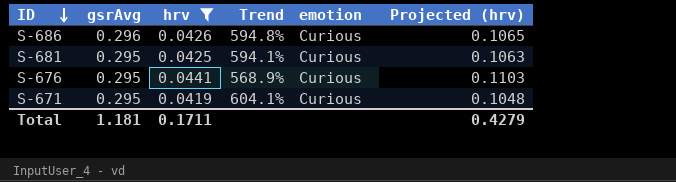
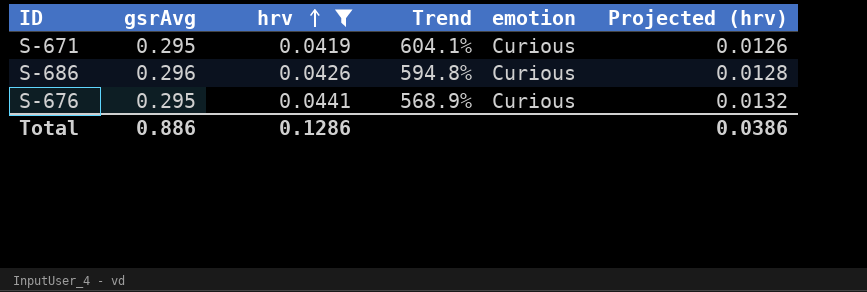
row order: ID descending -> hrv ascending
column Projected (hrv) | formula: [hrv] * 2.5 -> [hrv] * 0.3
row S-681: 0.295 | 0.0425 | 594.1% | Curious | 0.1063 -> none
Total | gsrAvg: 1.181 -> 0.886
Total | hrv: 0.1711 -> 0.1286
Total | Projected (hrv): 0.4279 -> 0.0386

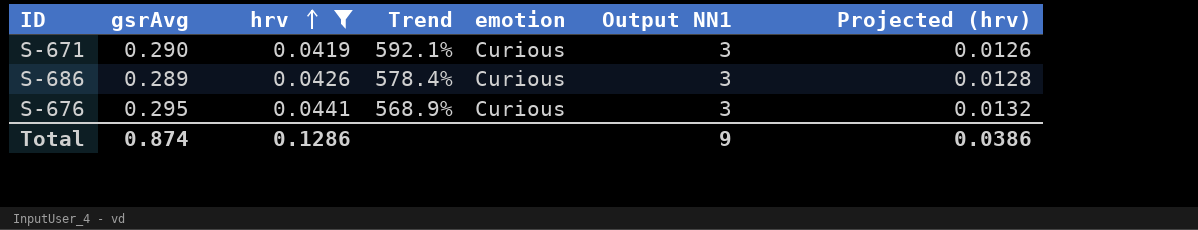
column Output NN1 | position: none -> 6
S-671 | gsrAvg: 0.295 -> 0.290
S-671 | Trend: 604.1% -> 592.1%
S-686 | gsrAvg: 0.296 -> 0.289
S-686 | Trend: 594.8% -> 578.4%
Total | gsrAvg: 0.886 -> 0.874

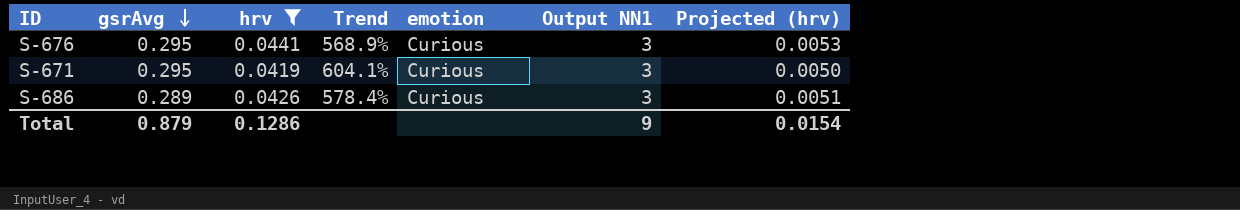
row order: hrv ascending -> gsrAvg descending
column Projected (hrv) | formula: [hrv] * 0.3 -> [hrv] * 0.12
S-671 | gsrAvg: 0.290 -> 0.295
S-671 | Trend: 592.1% -> 604.1%
Total | gsrAvg: 0.874 -> 0.879
Total | Projected (hrv): 0.0386 -> 0.0154

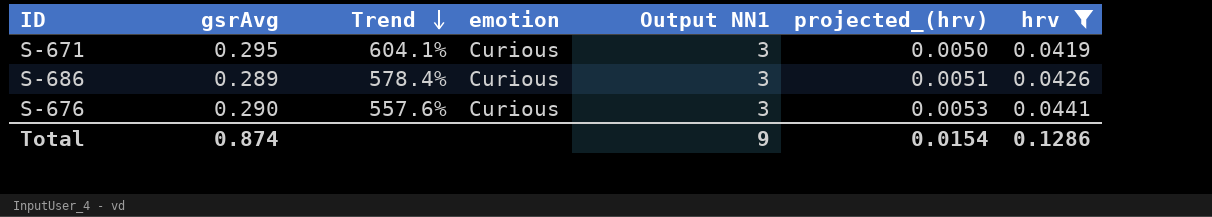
row order: gsrAvg descending -> Trend descending
column name: Projected (hrv) -> projected_(hrv)
column hrv | position: 3 -> 7
S-676 | gsrAvg: 0.295 -> 0.290
S-676 | Trend: 568.9% -> 557.6%
Total | gsrAvg: 0.879 -> 0.874

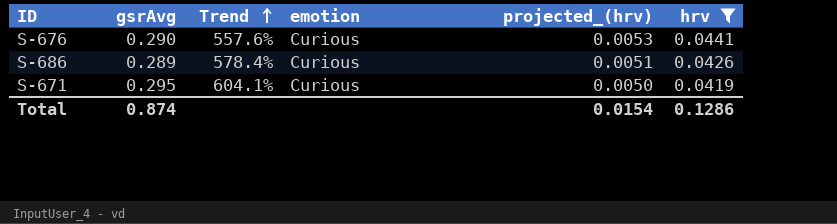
row order: Trend descending -> Trend ascending
column Output NN1 | position: 5 -> none

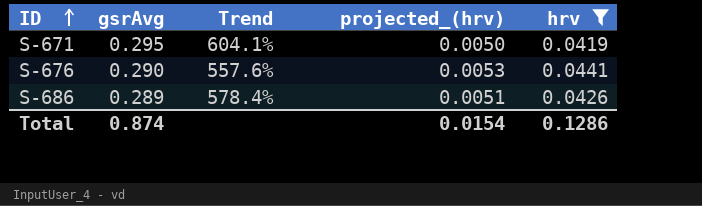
row order: Trend ascending -> ID ascending
column emotion | position: 4 -> none

